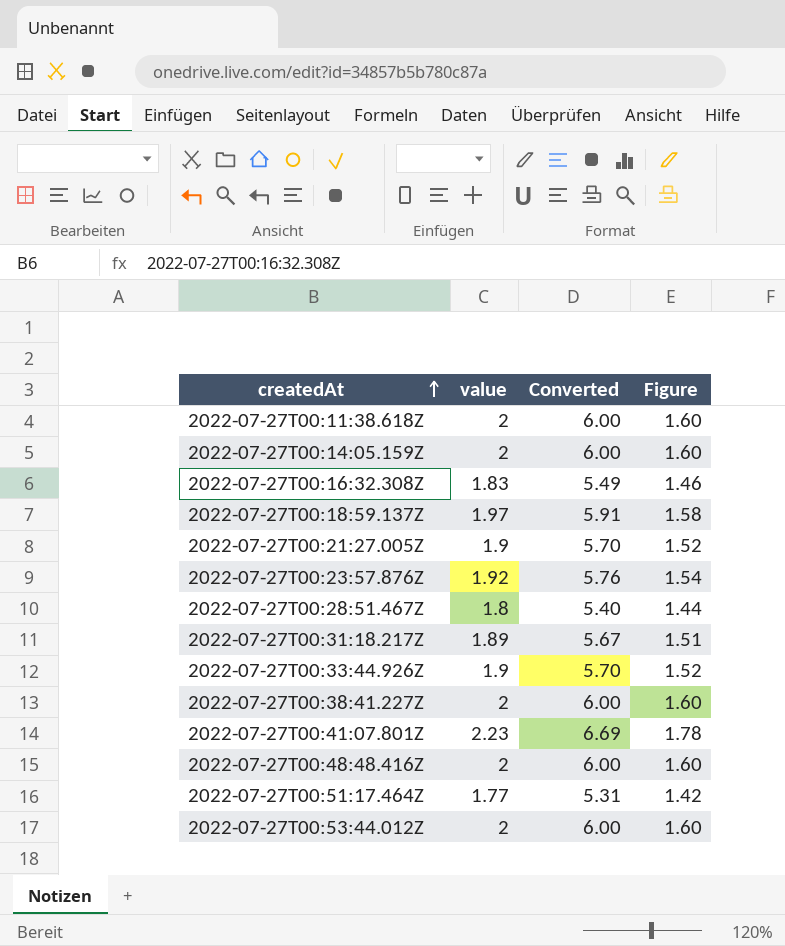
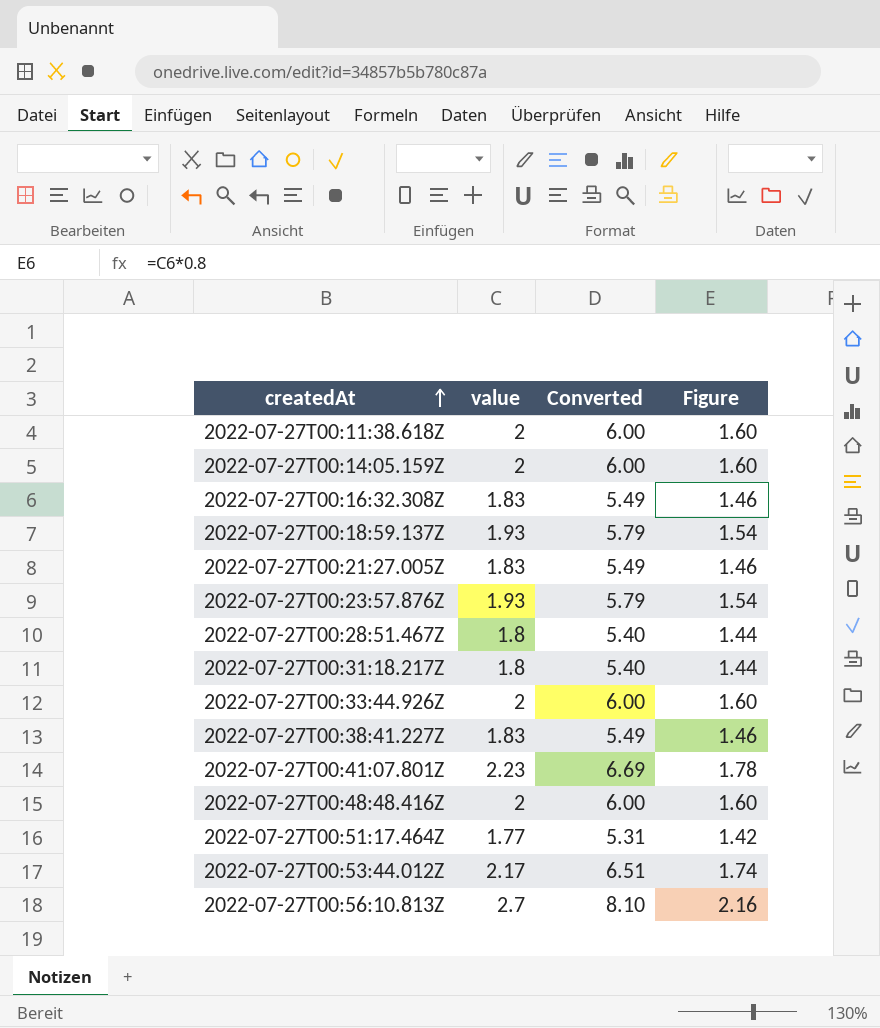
2022-07-27T00:18:59.137Z | value: 1.97 -> 1.93
2022-07-27T00:18:59.137Z | Converted: 5.91 -> 5.79
2022-07-27T00:18:59.137Z | Figure: 1.58 -> 1.54
2022-07-27T00:21:27.005Z | value: 1.9 -> 1.83
2022-07-27T00:21:27.005Z | Converted: 5.70 -> 5.49
2022-07-27T00:21:27.005Z | Figure: 1.52 -> 1.46
2022-07-27T00:23:57.876Z | value: 1.92 -> 1.93
2022-07-27T00:23:57.876Z | Converted: 5.76 -> 5.79
2022-07-27T00:31:18.217Z | value: 1.89 -> 1.8
2022-07-27T00:31:18.217Z | Converted: 5.67 -> 5.40
2022-07-27T00:31:18.217Z | Figure: 1.51 -> 1.44
2022-07-27T00:33:44.926Z | value: 1.9 -> 2
2022-07-27T00:33:44.926Z | Converted: 5.70 -> 6.00
2022-07-27T00:33:44.926Z | Figure: 1.52 -> 1.60
2022-07-27T00:38:41.227Z | value: 2 -> 1.83
2022-07-27T00:38:41.227Z | Converted: 6.00 -> 5.49
2022-07-27T00:38:41.227Z | Figure: 1.60 -> 1.46
2022-07-27T00:53:44.012Z | value: 2 -> 2.17
2022-07-27T00:53:44.012Z | Converted: 6.00 -> 6.51
2022-07-27T00:53:44.012Z | Figure: 1.60 -> 1.74
row 2022-07-27T00:56:10.813Z: none -> 2.7 | 8.10 | 2.16

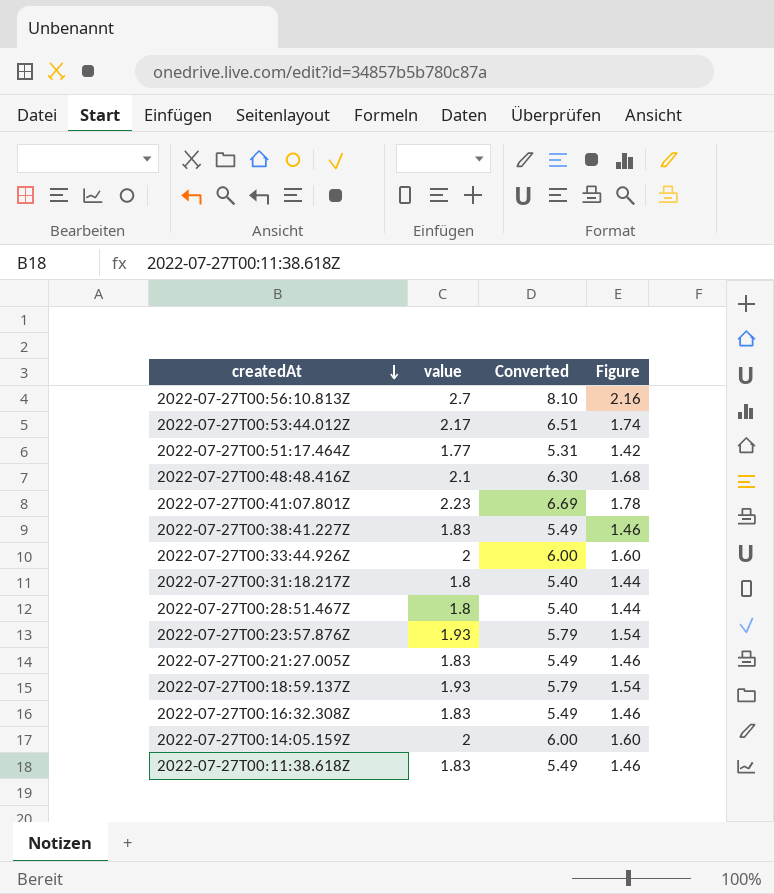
row order: createdAt ascending -> createdAt descending
2022-07-27T00:48:48.416Z | value: 2 -> 2.1
2022-07-27T00:48:48.416Z | Converted: 6.00 -> 6.30
2022-07-27T00:48:48.416Z | Figure: 1.60 -> 1.68
2022-07-27T00:11:38.618Z | value: 2 -> 1.83
2022-07-27T00:11:38.618Z | Converted: 6.00 -> 5.49
2022-07-27T00:11:38.618Z | Figure: 1.60 -> 1.46

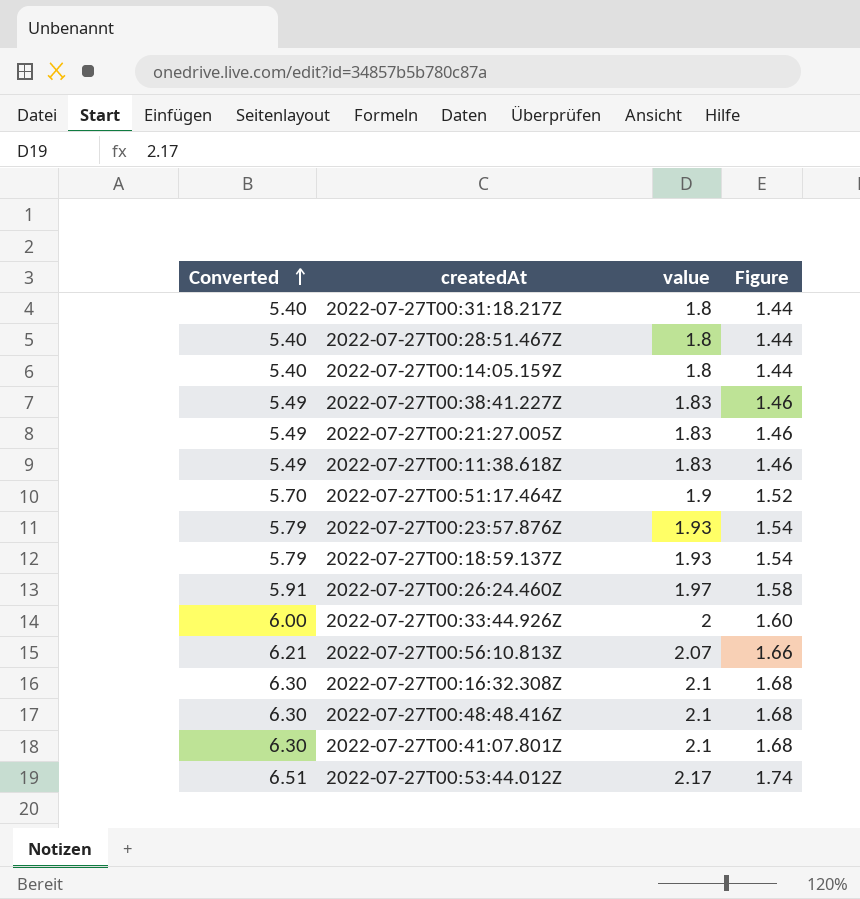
row order: createdAt descending -> Converted ascending
column Converted | position: 3 -> 1
2022-07-27T00:14:05.159Z | Converted: 6.00 -> 5.40
2022-07-27T00:14:05.159Z | value: 2 -> 1.8
2022-07-27T00:14:05.159Z | Figure: 1.60 -> 1.44
2022-07-27T00:51:17.464Z | Converted: 5.31 -> 5.70
2022-07-27T00:51:17.464Z | value: 1.77 -> 1.9
2022-07-27T00:51:17.464Z | Figure: 1.42 -> 1.52
row 2022-07-27T00:26:24.460Z: none -> 5.91 | 1.97 | 1.58
2022-07-27T00:56:10.813Z | Converted: 8.10 -> 6.21
2022-07-27T00:56:10.813Z | value: 2.7 -> 2.07
2022-07-27T00:56:10.813Z | Figure: 2.16 -> 1.66
2022-07-27T00:16:32.308Z | Converted: 5.49 -> 6.30
2022-07-27T00:16:32.308Z | value: 1.83 -> 2.1
2022-07-27T00:16:32.308Z | Figure: 1.46 -> 1.68
2022-07-27T00:41:07.801Z | Converted: 6.69 -> 6.30
2022-07-27T00:41:07.801Z | value: 2.23 -> 2.1
2022-07-27T00:41:07.801Z | Figure: 1.78 -> 1.68

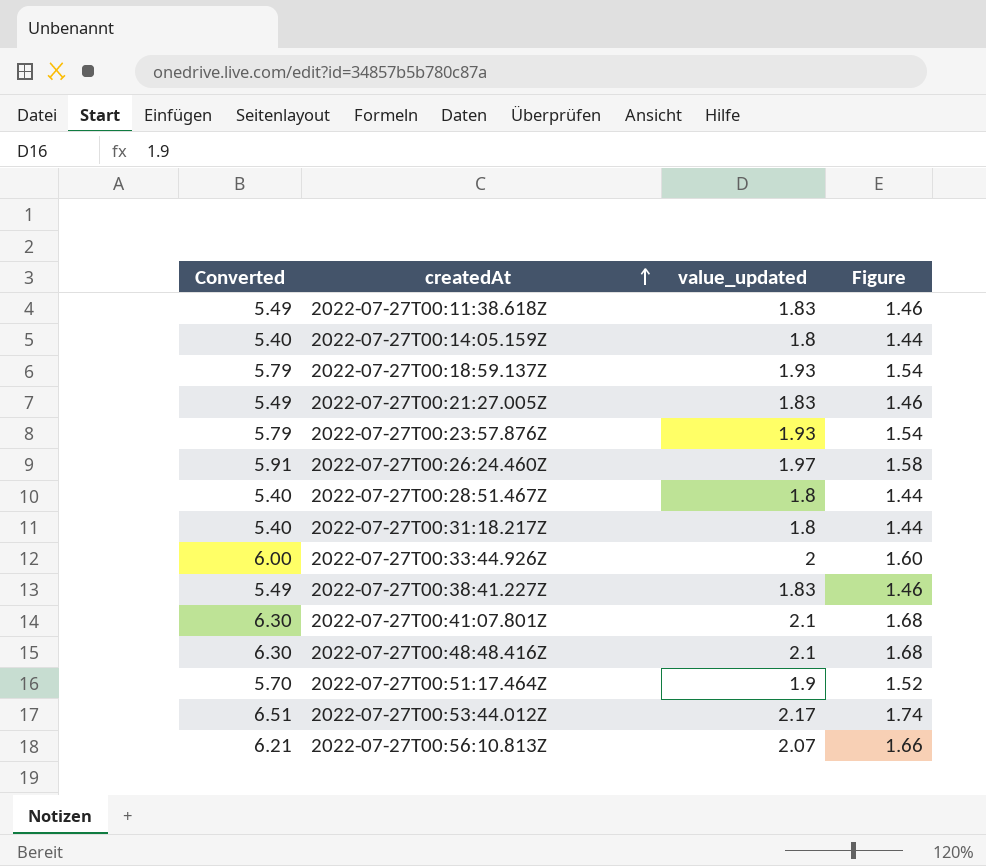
row order: Converted ascending -> createdAt ascending
column name: value -> value_updated
row 2022-07-27T00:16:32.308Z: 6.30 | 2.1 | 1.68 -> none

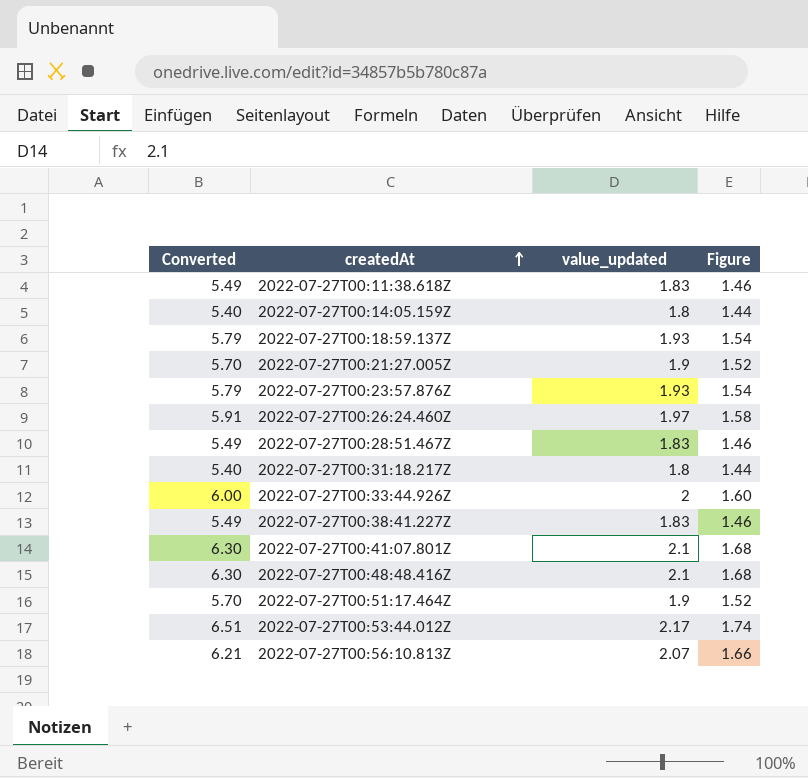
2022-07-27T00:21:27.005Z | Converted: 5.49 -> 5.70
2022-07-27T00:21:27.005Z | value_updated: 1.83 -> 1.9
2022-07-27T00:21:27.005Z | Figure: 1.46 -> 1.52
2022-07-27T00:28:51.467Z | Converted: 5.40 -> 5.49
2022-07-27T00:28:51.467Z | value_updated: 1.8 -> 1.83
2022-07-27T00:28:51.467Z | Figure: 1.44 -> 1.46

